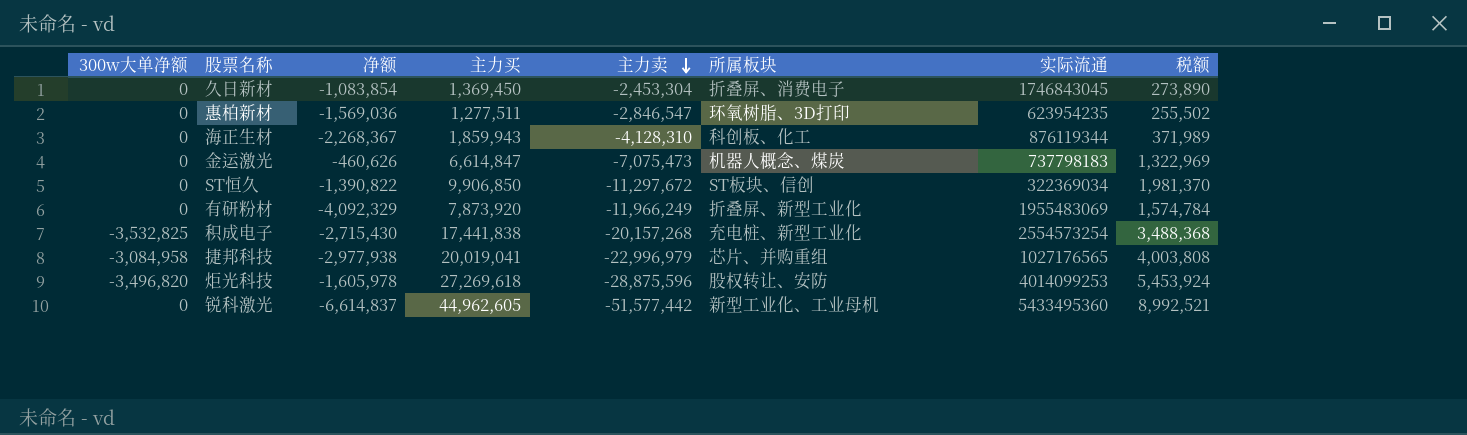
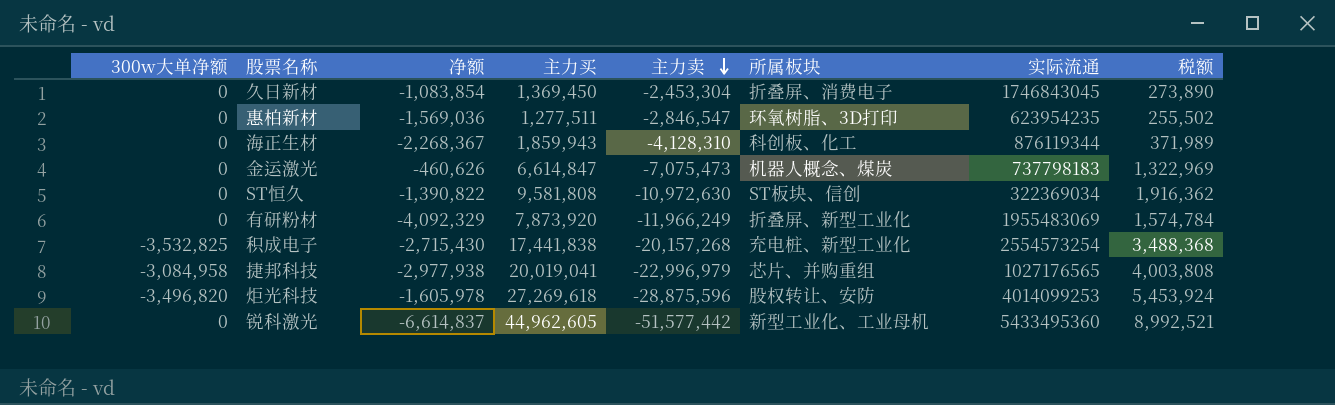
ST恒久 | 主力买: 9,906,850 -> 9,581,808
ST恒久 | 主力卖: -11,297,672 -> -10,972,630
ST恒久 | 税额: 1,981,370 -> 1,916,362

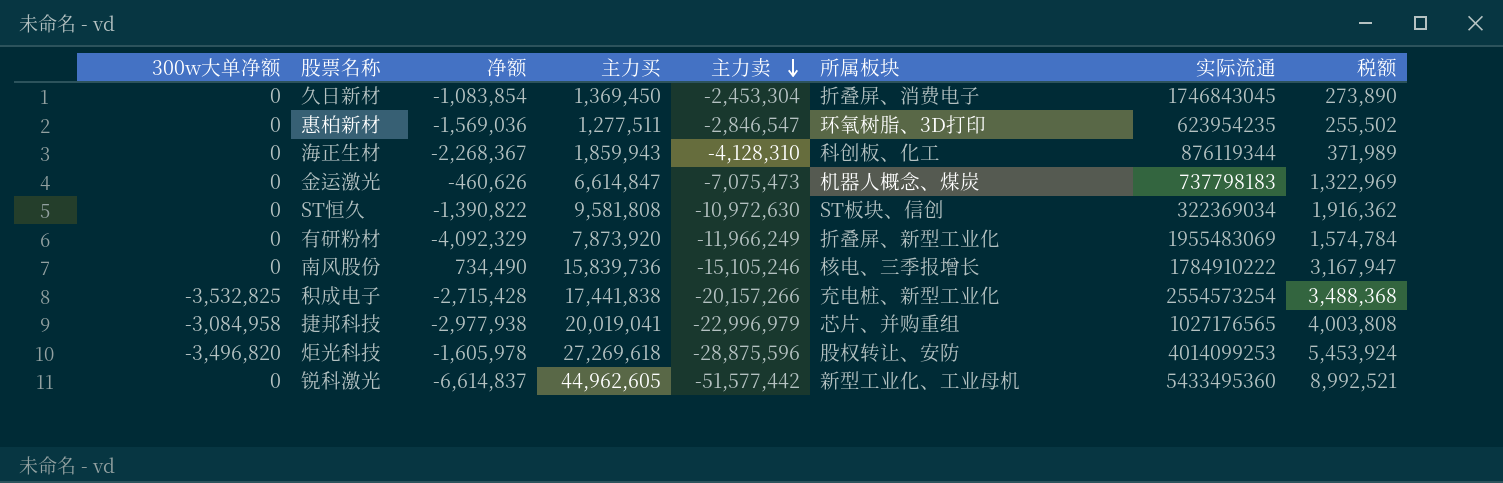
row 南风股份: none -> 0 | 734,490 | 15,839,736 | -15,105,246 | 核电、三季报增长 | 1784910222 | 3,167,947
积成电子 | 净额: -2,715,430 -> -2,715,428
积成电子 | 主力卖: -20,157,268 -> -20,157,266

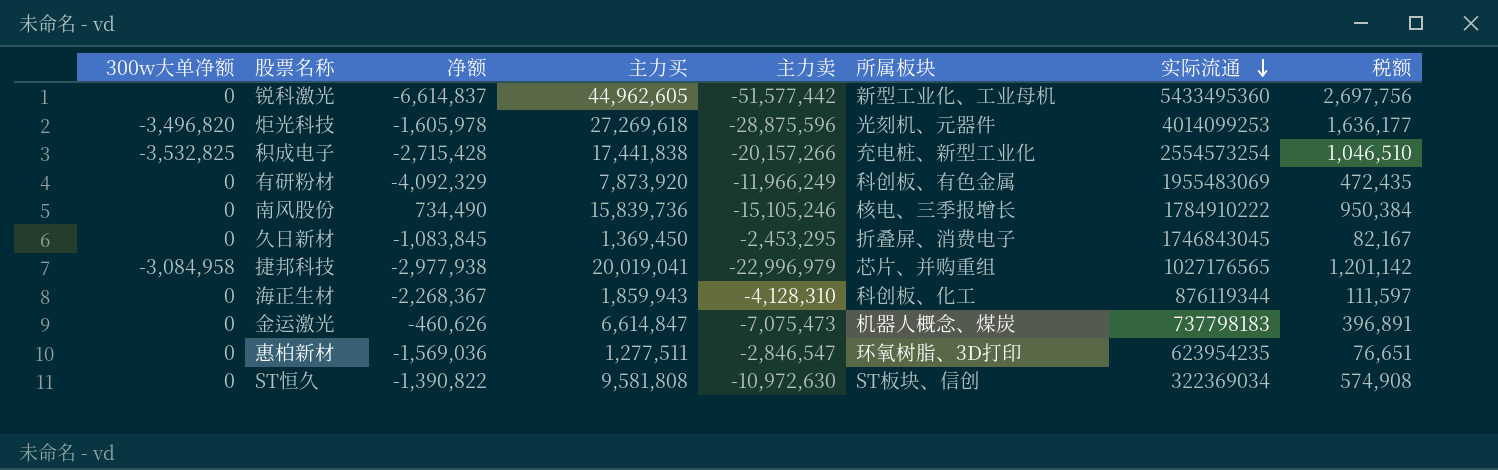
row order: 主力卖 descending -> 实际流通 descending
column 税额 | formula: [主力买] * 0.2 -> [主力买] * 0.06
炬光科技 | 所属板块: 股权转让、安防 -> 光刻机、元器件
有研粉材 | 所属板块: 折叠屏、新型工业化 -> 科创板、有色金属
久日新材 | 净额: -1,083,854 -> -1,083,845
久日新材 | 主力卖: -2,453,304 -> -2,453,295

